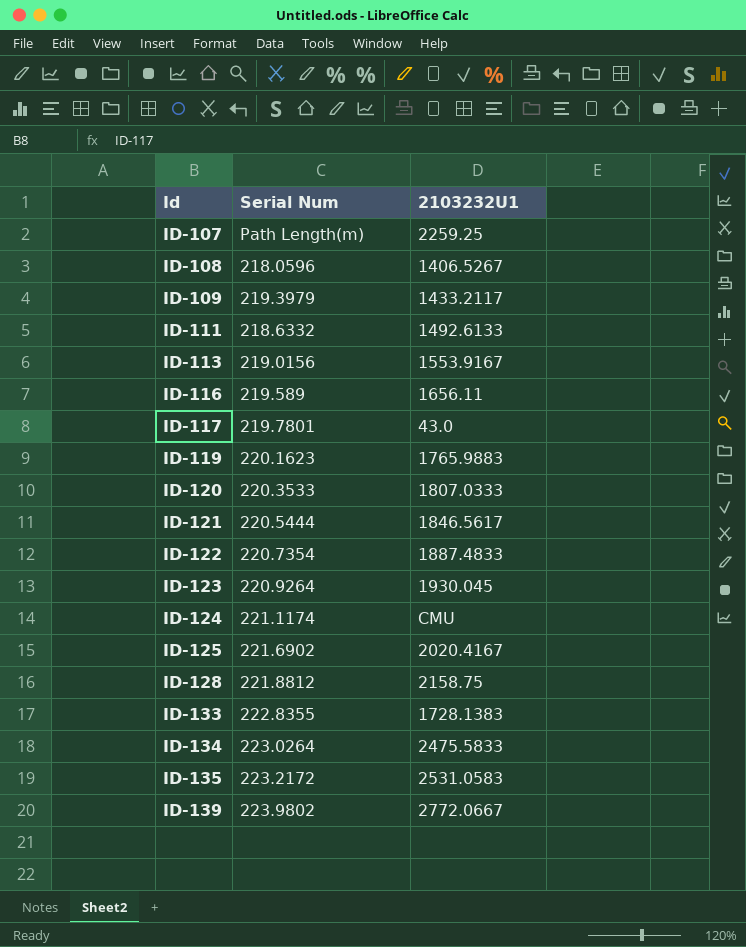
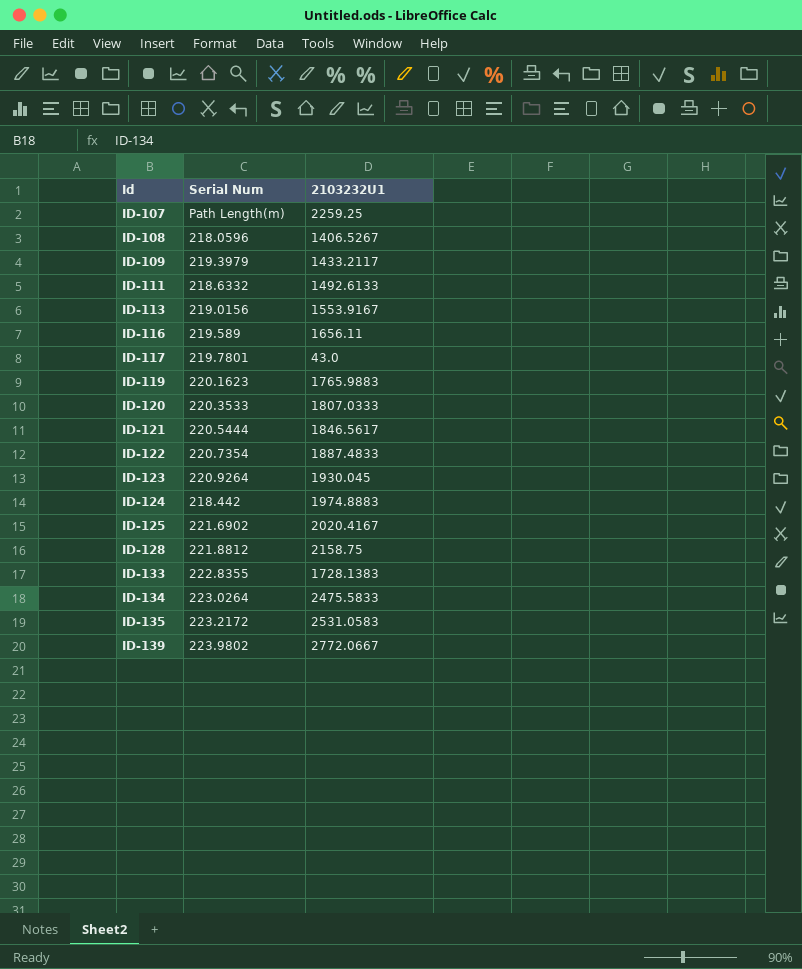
ID-124 | Serial Num: 221.1174 -> 218.442
ID-124 | 2103232U1: CMU -> 1974.8883

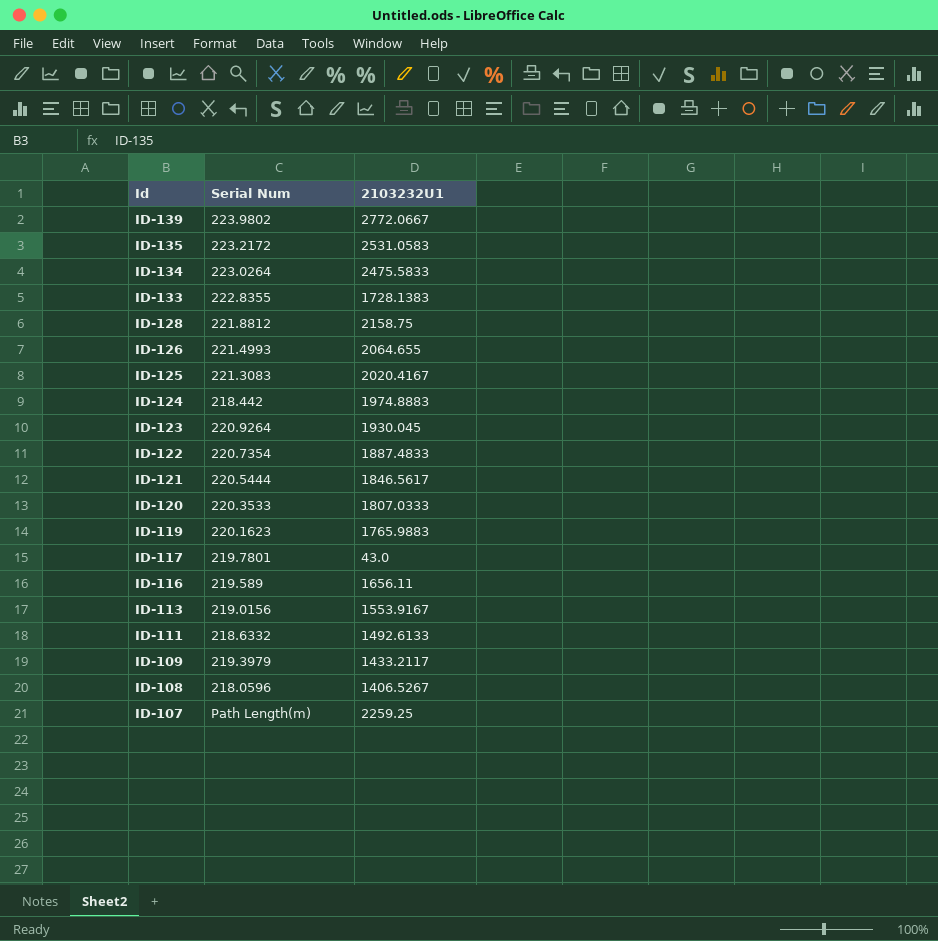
row order: Id ascending -> Id descending
row ID-126: none -> 221.4993 | 2064.655
ID-125 | Serial Num: 221.6902 -> 221.3083

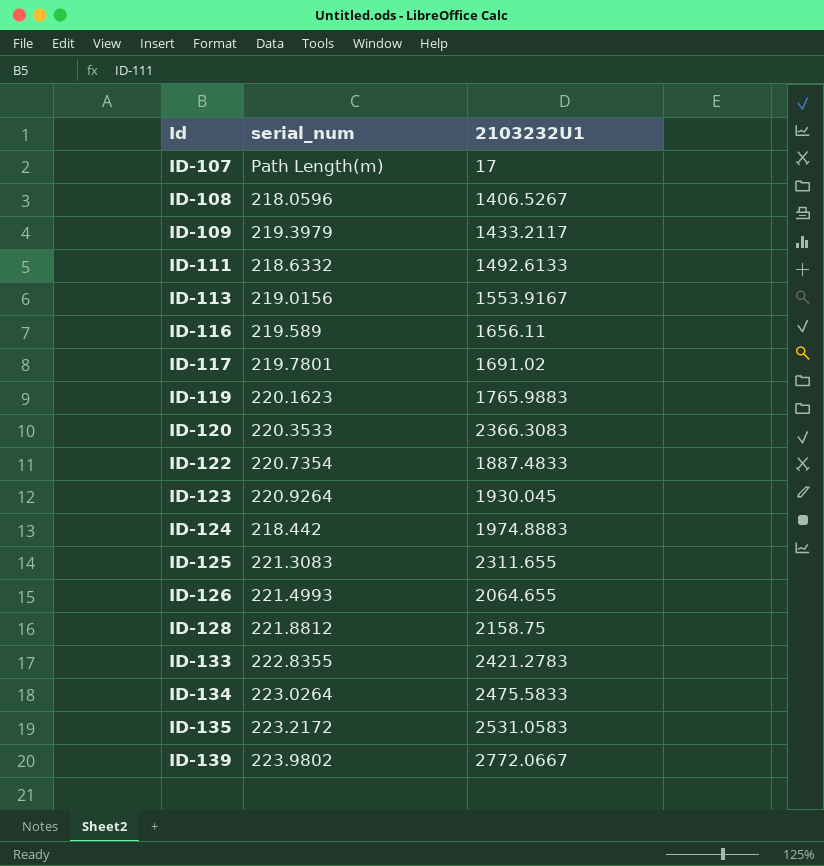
row order: Id descending -> Id ascending
column name: Serial Num -> serial_num
row ID-121: 220.5444 | 1846.5617 -> none
ID-107 | 2103232U1: 2259.25 -> 17
ID-117 | 2103232U1: 43.0 -> 1691.02
ID-120 | 2103232U1: 1807.0333 -> 2366.3083
ID-125 | 2103232U1: 2020.4167 -> 2311.655
ID-133 | 2103232U1: 1728.1383 -> 2421.2783

